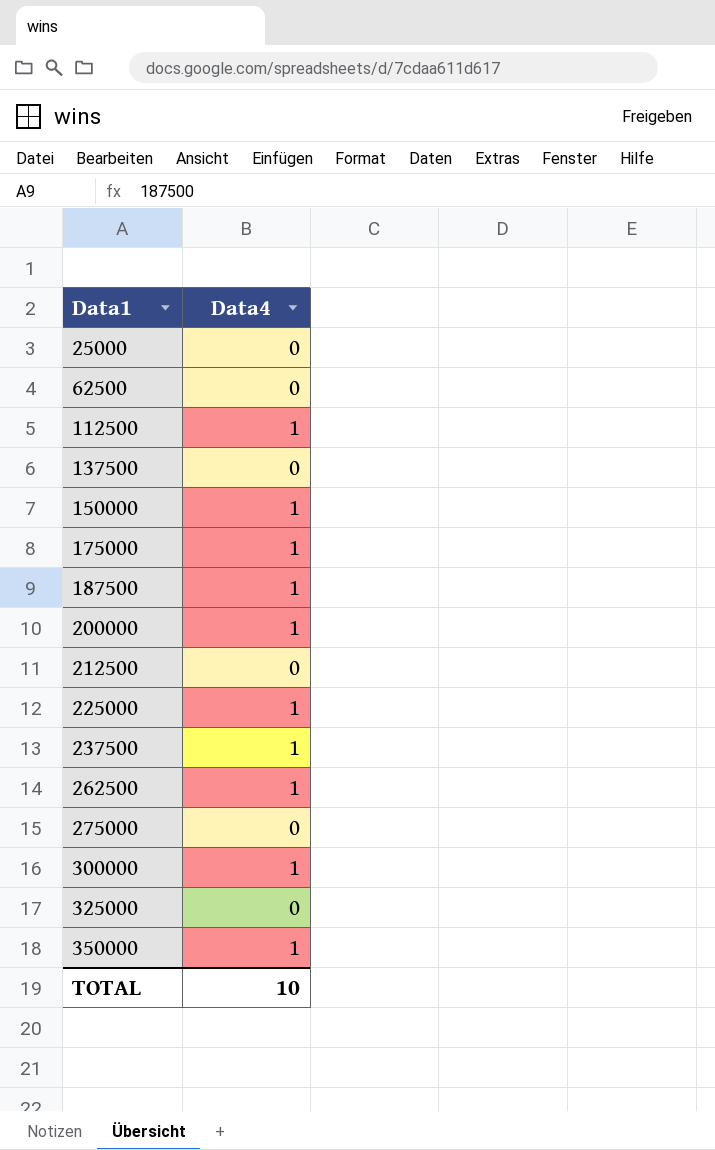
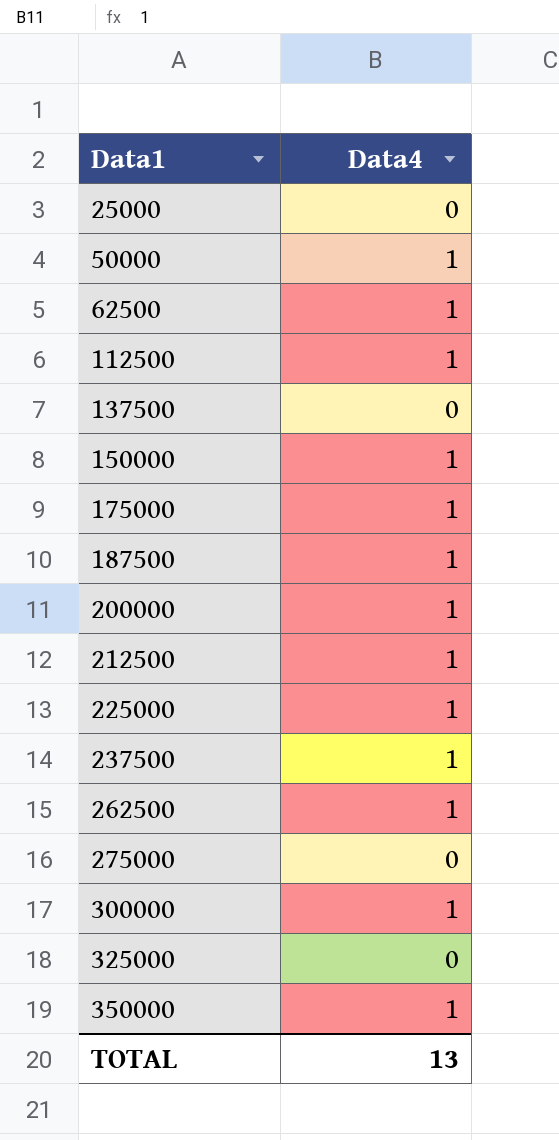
row 50000: none -> 1
62500 | Data4: 0 -> 1
212500 | Data4: 0 -> 1
TOTAL | Data4: 10 -> 13

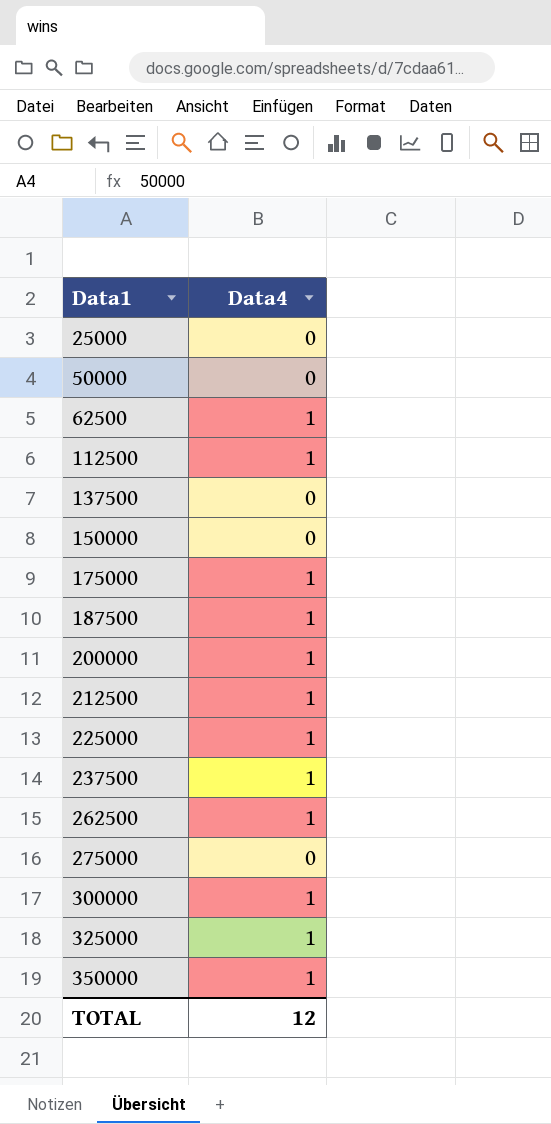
50000 | Data4: 1 -> 0
150000 | Data4: 1 -> 0
325000 | Data4: 0 -> 1
TOTAL | Data4: 13 -> 12

